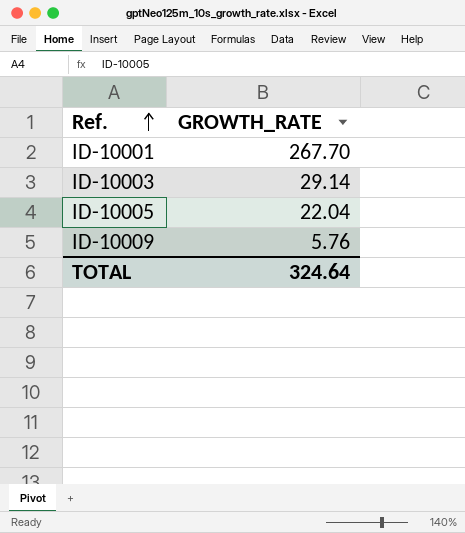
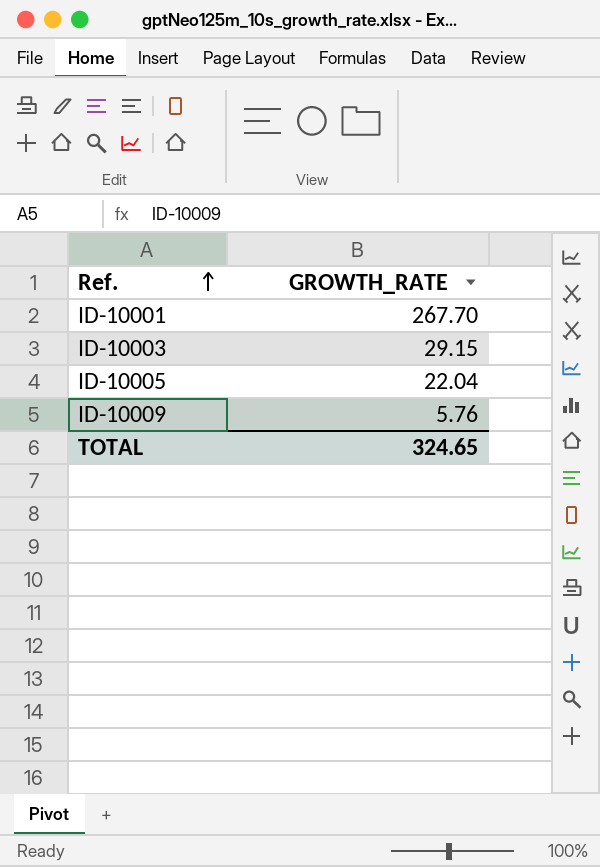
ID-10003 | GROWTH_RATE: 29.14 -> 29.15
TOTAL | GROWTH_RATE: 324.64 -> 324.65

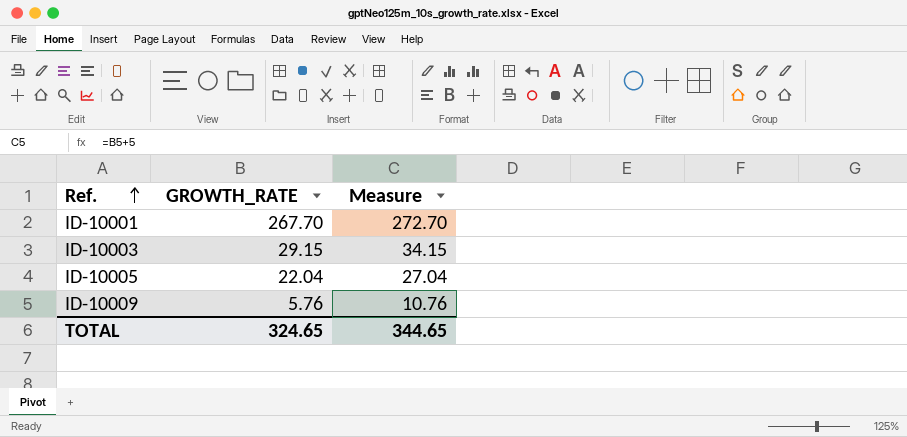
column Measure | formula: none -> [GROWTH_RATE] + 5

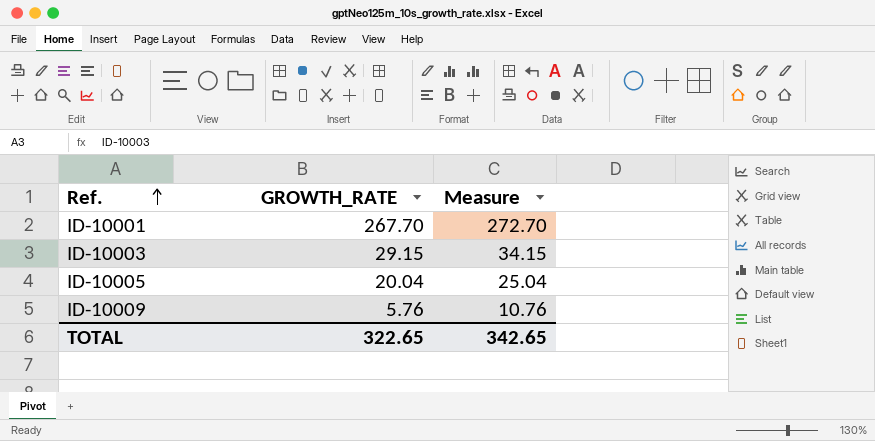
ID-10005 | GROWTH_RATE: 22.04 -> 20.04
ID-10005 | Measure: 27.04 -> 25.04
TOTAL | GROWTH_RATE: 324.65 -> 322.65
TOTAL | Measure: 344.65 -> 342.65

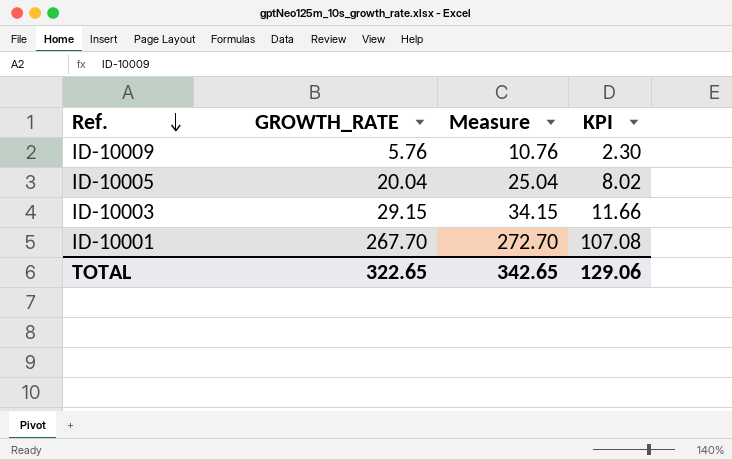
row order: Ref. ascending -> Ref. descending
column KPI | formula: none -> [GROWTH_RATE] * 0.4

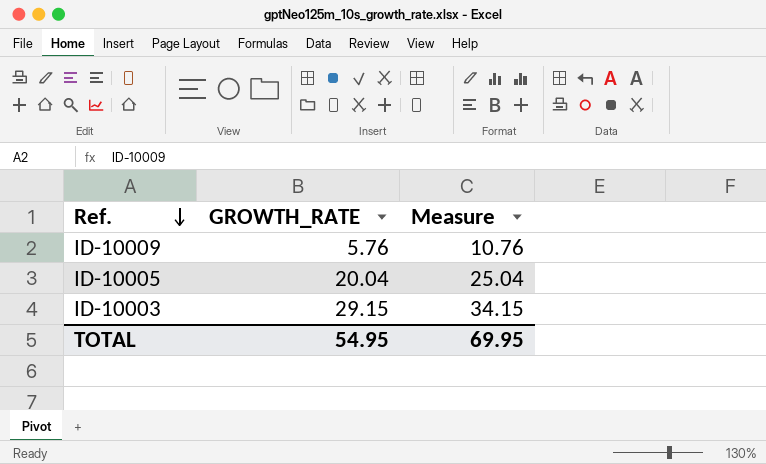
column KPI | formula: [GROWTH_RATE] * 0.4 -> none
row ID-10001: 267.70 | 272.70 | 107.08 -> none
TOTAL | GROWTH_RATE: 322.65 -> 54.95
TOTAL | Measure: 342.65 -> 69.95

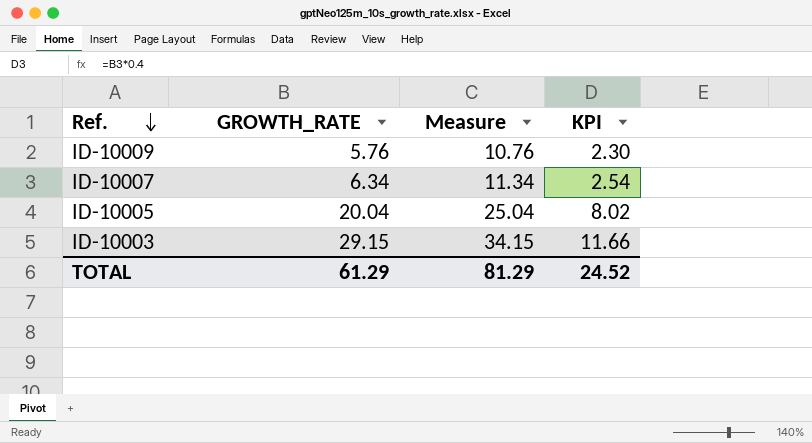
column KPI | formula: none -> [GROWTH_RATE] * 0.4
row ID-10007: none -> 6.34 | 11.34 | 2.54
TOTAL | GROWTH_RATE: 54.95 -> 61.29
TOTAL | Measure: 69.95 -> 81.29

